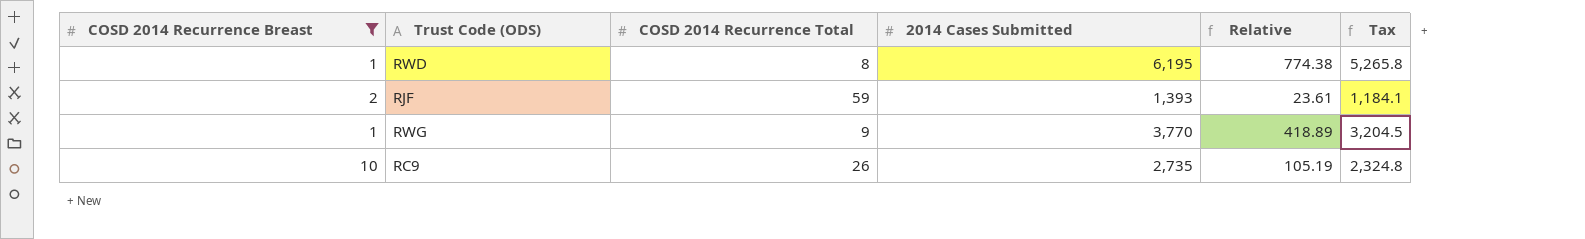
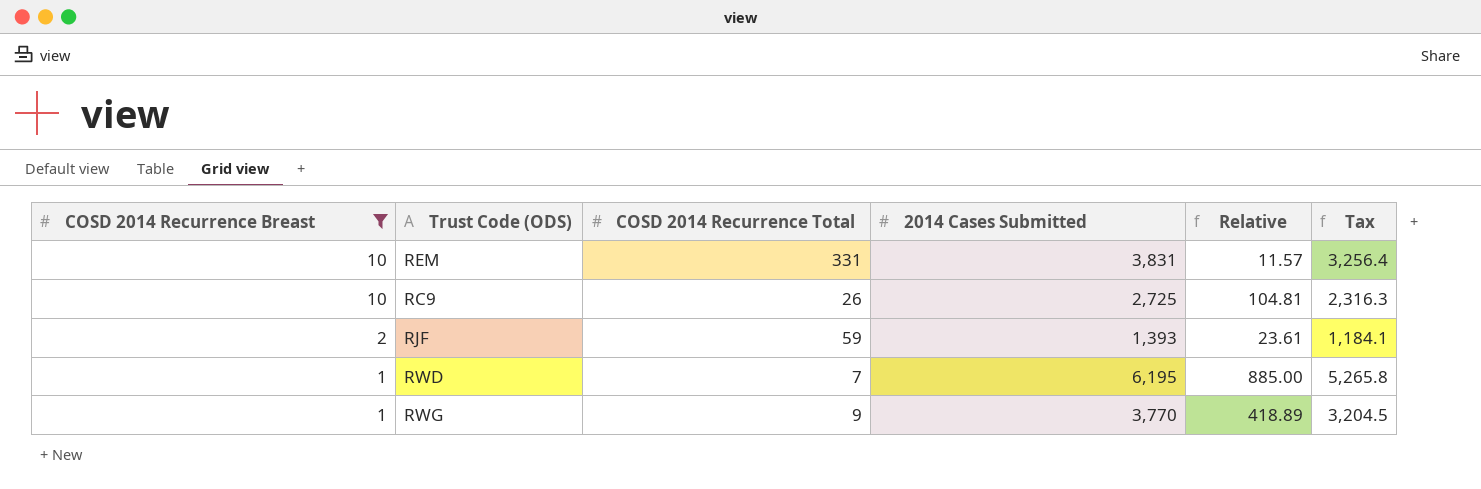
row order: none -> COSD 2014 Recurrence Breast descending
row REM: none -> 10 | 331 | 3,831 | 11.57 | 3,256.4
RC9 | 2014 Cases Submitted: 2,735 -> 2,725
RC9 | Relative: 105.19 -> 104.81
RC9 | Tax: 2,324.8 -> 2,316.3
RWD | COSD 2014 Recurrence Total: 8 -> 7
RWD | Relative: 774.38 -> 885.00

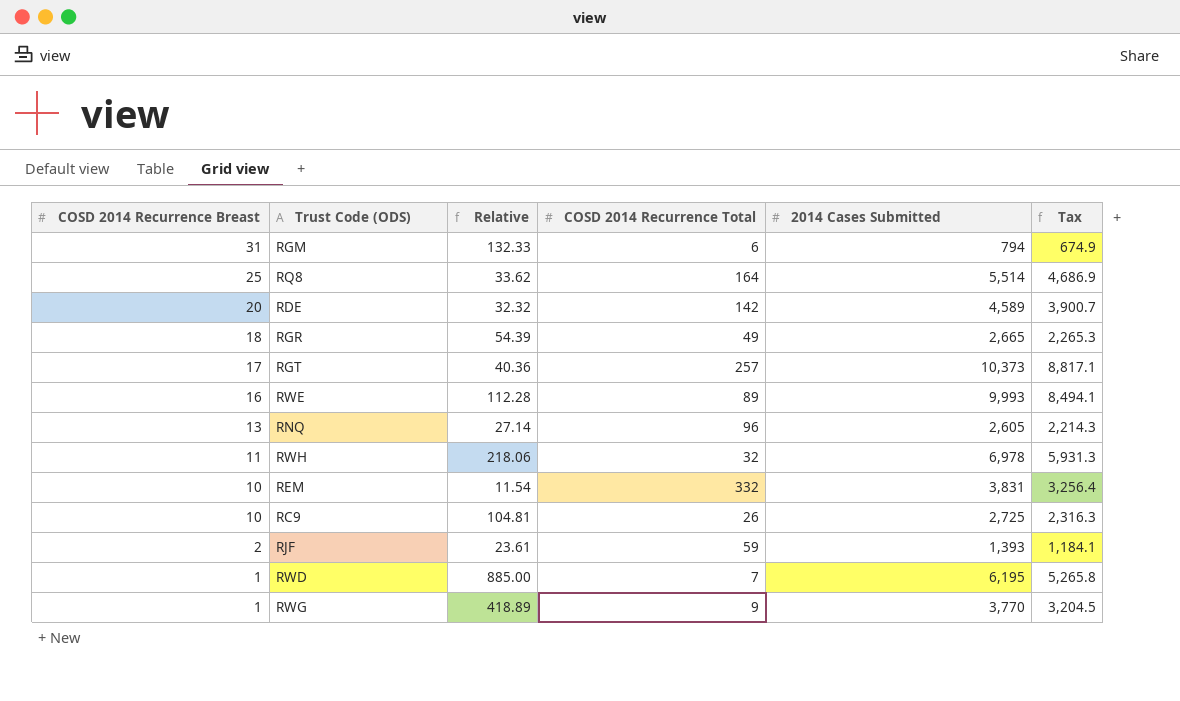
filter: COSD 2014 Recurrence Breast <= 10 -> none
column Relative | position: 5 -> 3
REM | Relative: 11.57 -> 11.54
REM | COSD 2014 Recurrence Total: 331 -> 332

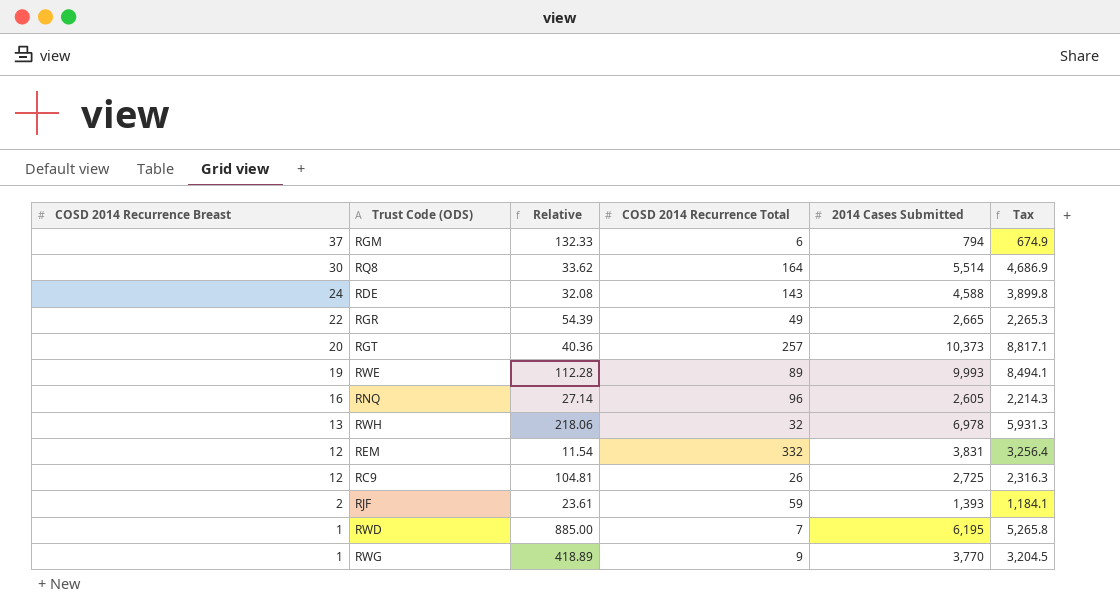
RGM | COSD 2014 Recurrence Breast: 31 -> 37
RQ8 | COSD 2014 Recurrence Breast: 25 -> 30
RDE | COSD 2014 Recurrence Breast: 20 -> 24
RDE | Relative: 32.32 -> 32.08
RDE | COSD 2014 Recurrence Total: 142 -> 143
RDE | 2014 Cases Submitted: 4,589 -> 4,588
RDE | Tax: 3,900.7 -> 3,899.8
RGR | COSD 2014 Recurrence Breast: 18 -> 22
RGT | COSD 2014 Recurrence Breast: 17 -> 20
RWE | COSD 2014 Recurrence Breast: 16 -> 19
RNQ | COSD 2014 Recurrence Breast: 13 -> 16
RWH | COSD 2014 Recurrence Breast: 11 -> 13
REM | COSD 2014 Recurrence Breast: 10 -> 12
RC9 | COSD 2014 Recurrence Breast: 10 -> 12

